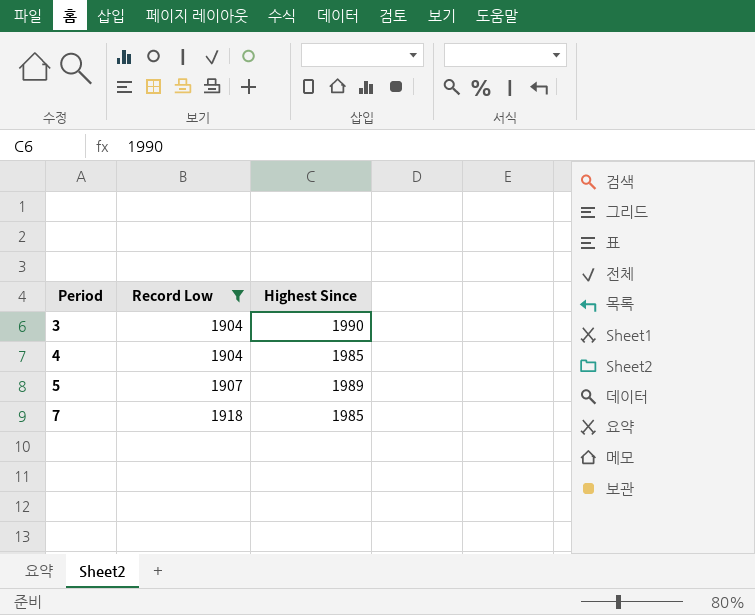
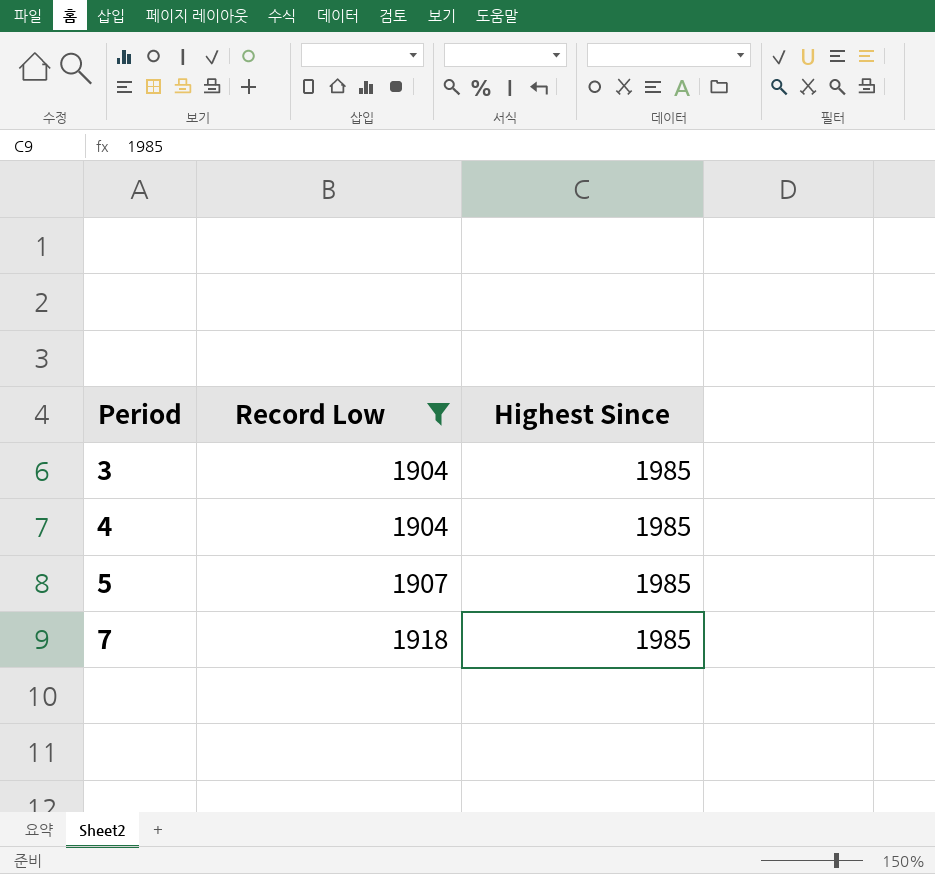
3 | Highest Since: 1990 -> 1985
5 | Highest Since: 1989 -> 1985

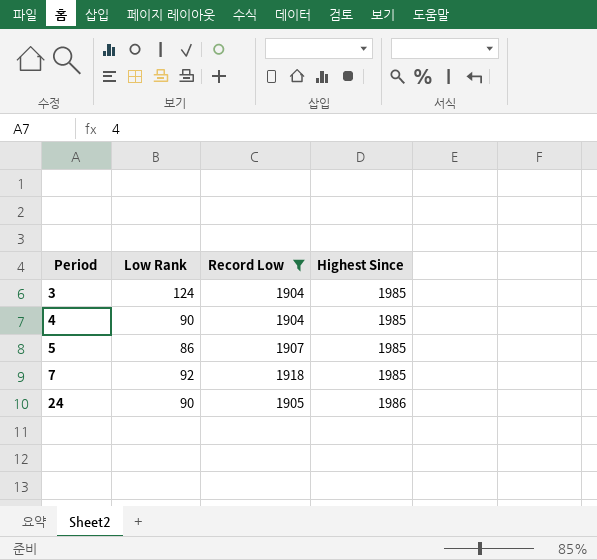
column Low Rank | position: none -> 2
row 24: none -> 90 | 1905 | 1986

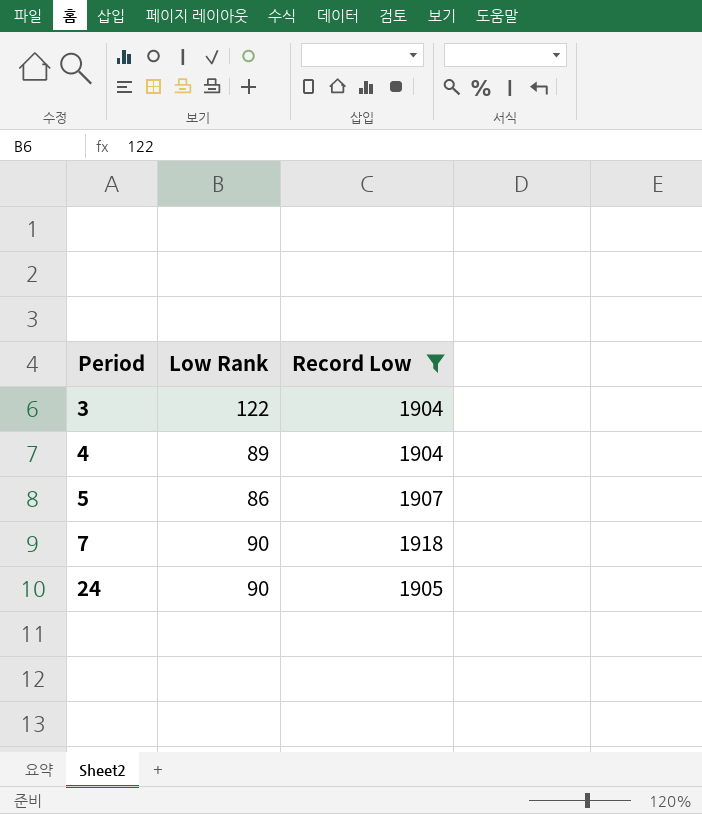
column Highest Since | position: 4 -> none
3 | Low Rank: 124 -> 122
4 | Low Rank: 90 -> 89
7 | Low Rank: 92 -> 90

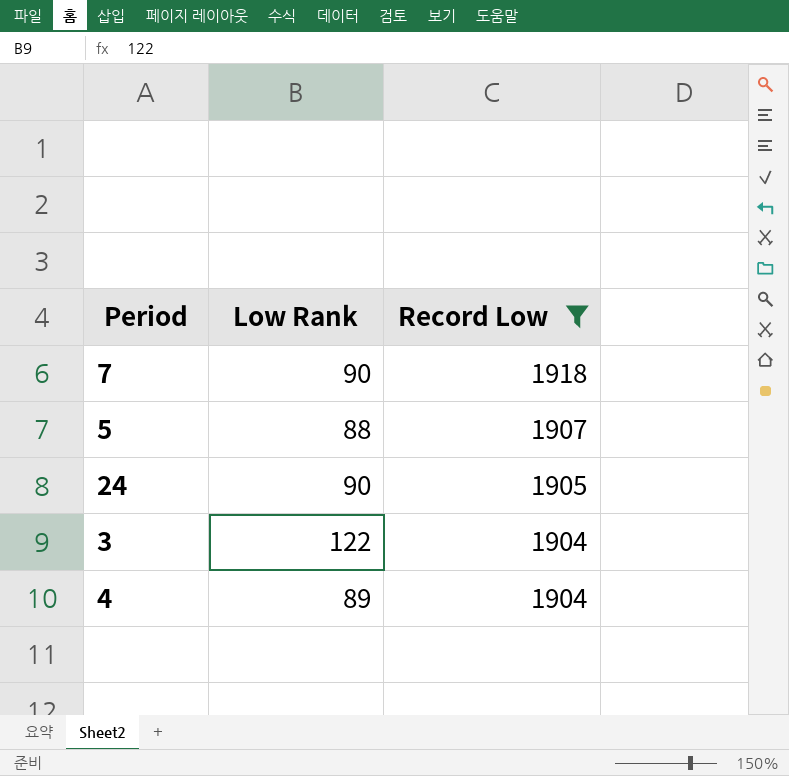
row order: Period ascending -> Record Low descending
5 | Low Rank: 86 -> 88

